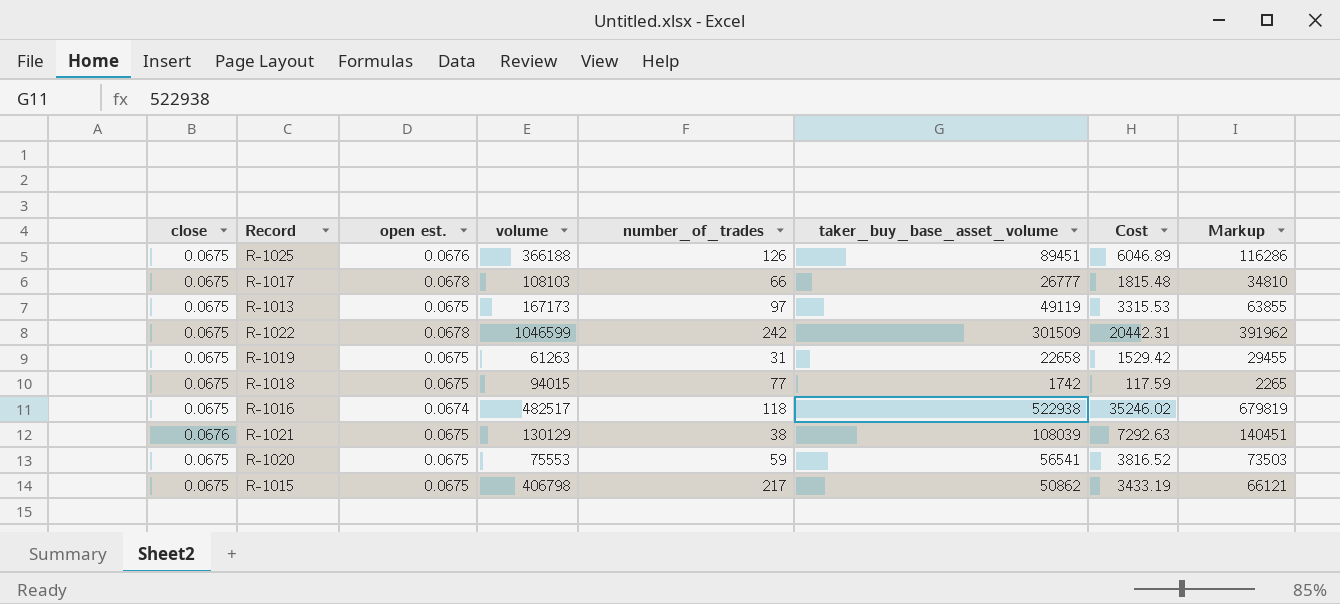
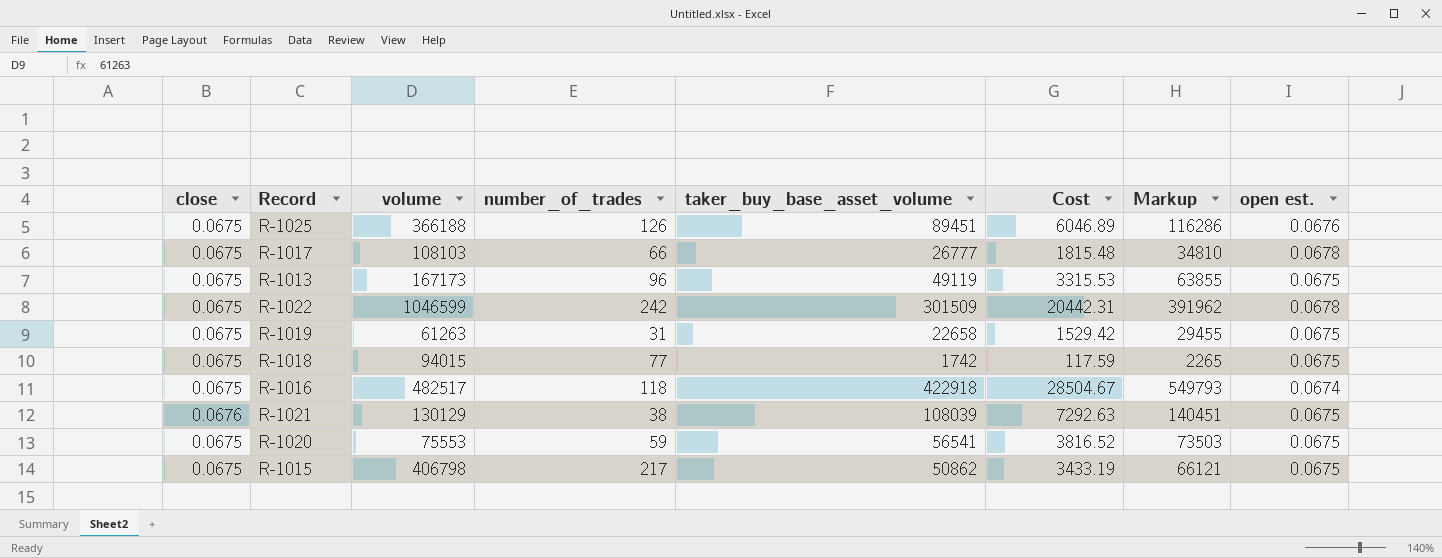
column open est. | position: 3 -> 8
R-1013 | number_of_trades: 97 -> 96
R-1016 | taker_buy_base_asset_volume: 522938 -> 422918
R-1016 | Cost: 35246.02 -> 28504.67
R-1016 | Markup: 679819 -> 549793

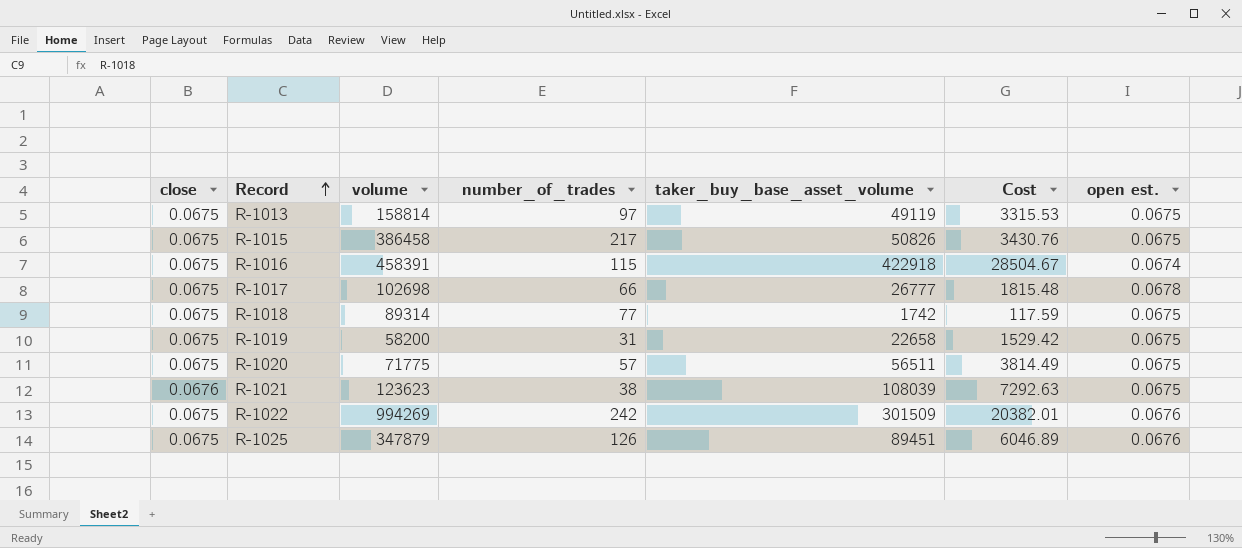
row order: none -> Record ascending
column Markup | formula: [taker_buy_base_asset_volume] * 1.3 -> none
R-1013 | volume: 167173 -> 158814
R-1013 | number_of_trades: 96 -> 97
R-1015 | volume: 406798 -> 386458
R-1015 | taker_buy_base_asset_volume: 50862 -> 50826
R-1015 | Cost: 3433.19 -> 3430.76
R-1016 | volume: 482517 -> 458391
R-1016 | number_of_trades: 118 -> 115
R-1017 | volume: 108103 -> 102698
R-1018 | volume: 94015 -> 89314
R-1019 | volume: 61263 -> 58200
R-1020 | volume: 75553 -> 71775
R-1020 | number_of_trades: 59 -> 57
R-1020 | taker_buy_base_asset_volume: 56541 -> 56511
R-1020 | Cost: 3816.52 -> 3814.49
R-1021 | volume: 130129 -> 123623
R-1022 | volume: 1046599 -> 994269
R-1022 | Cost: 20442.31 -> 20382.01
R-1022 | open est.: 0.0678 -> 0.0676
R-1025 | volume: 366188 -> 347879

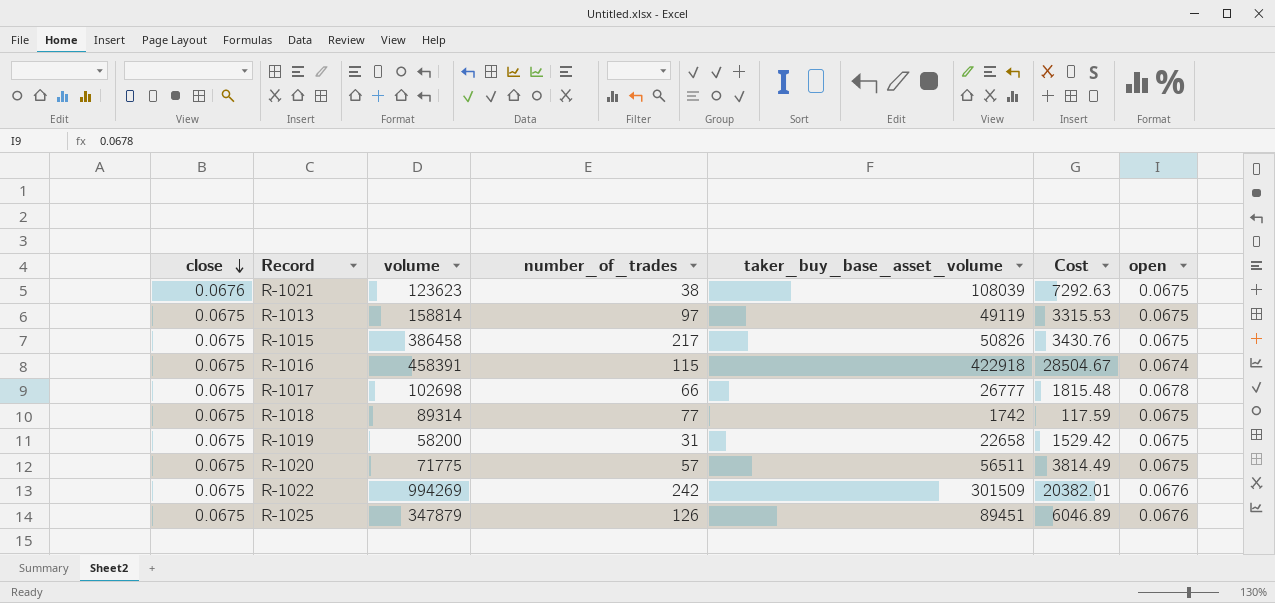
row order: Record ascending -> close descending
column name: open est. -> open

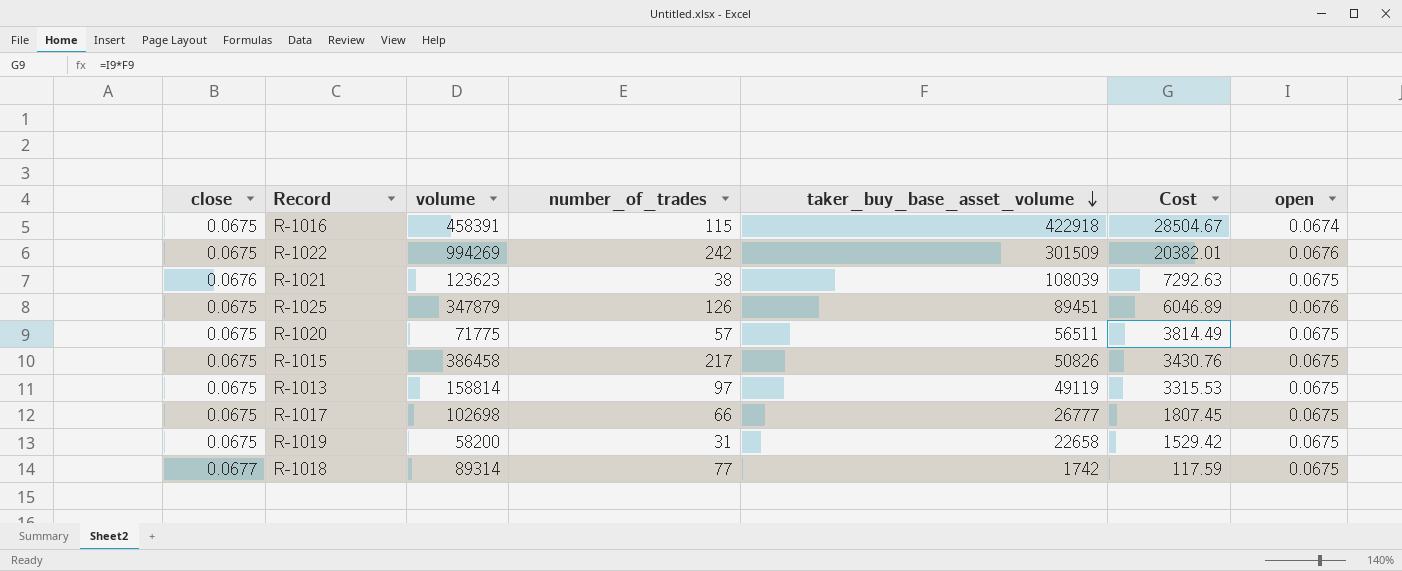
row order: close descending -> taker_buy_base_asset_volume descending
R-1017 | Cost: 1815.48 -> 1807.45
R-1017 | open: 0.0678 -> 0.0675
R-1018 | close: 0.0675 -> 0.0677

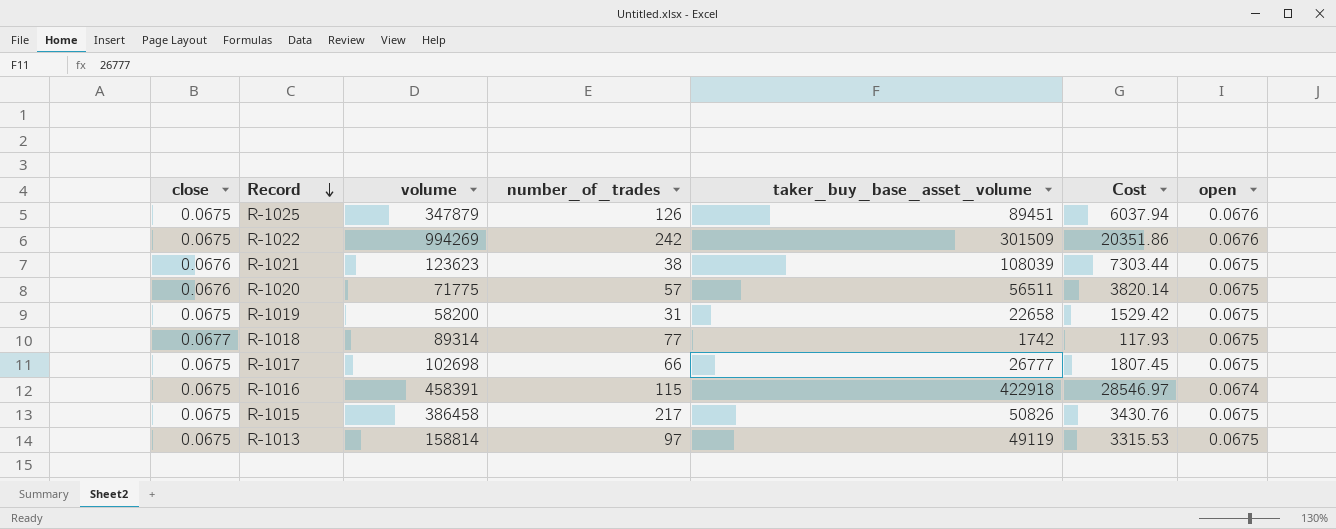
row order: taker_buy_base_asset_volume descending -> Record descending
column Cost | formula: [taker_buy_base_asset_volume] * [open] -> [close] * [taker_buy_base_asset_volume]
R-1020 | close: 0.0675 -> 0.0676

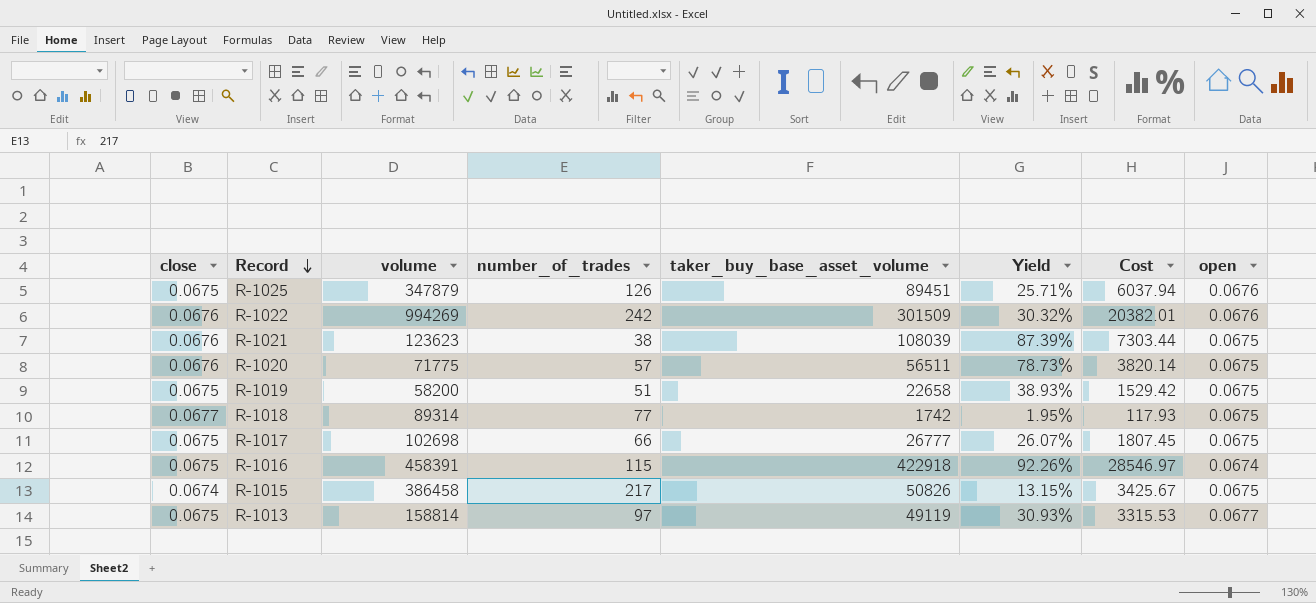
column Yield | formula: none -> [taker_buy_base_asset_volume] / [volume]
R-1022 | close: 0.0675 -> 0.0676
R-1022 | Cost: 20351.86 -> 20382.01
R-1019 | number_of_trades: 31 -> 51
R-1015 | close: 0.0675 -> 0.0674
R-1015 | Cost: 3430.76 -> 3425.67
R-1013 | open: 0.0675 -> 0.0677

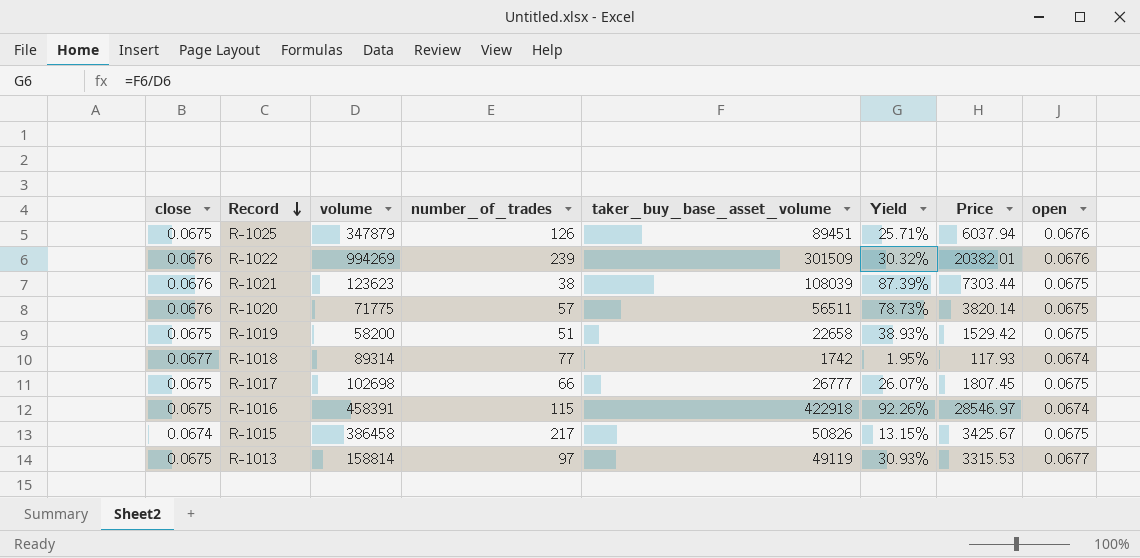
column name: Cost -> Price
R-1022 | number_of_trades: 242 -> 239
R-1018 | open: 0.0675 -> 0.0674

